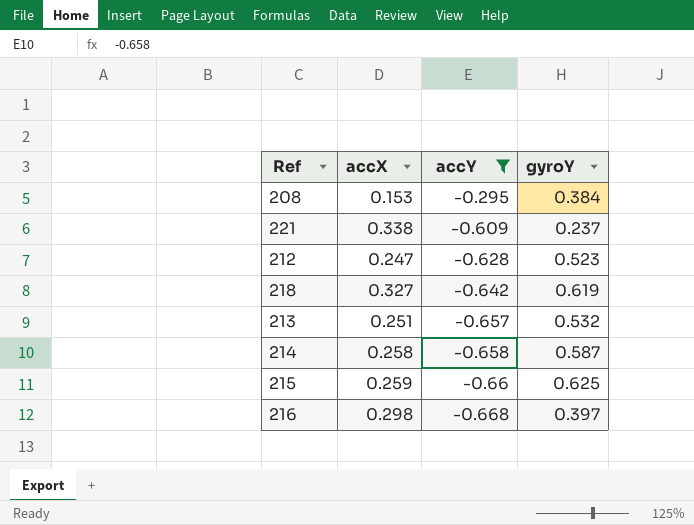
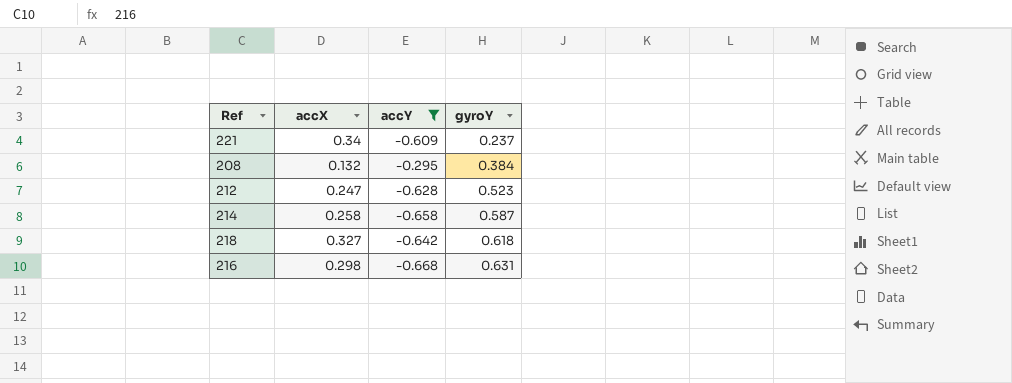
row order: accY descending -> gyroY ascending
row 213: 0.251 | -0.657 | 0.532 -> none
row 215: 0.259 | -0.66 | 0.625 -> none
221 | accX: 0.338 -> 0.34
208 | accX: 0.153 -> 0.132
218 | gyroY: 0.619 -> 0.618
216 | gyroY: 0.397 -> 0.631

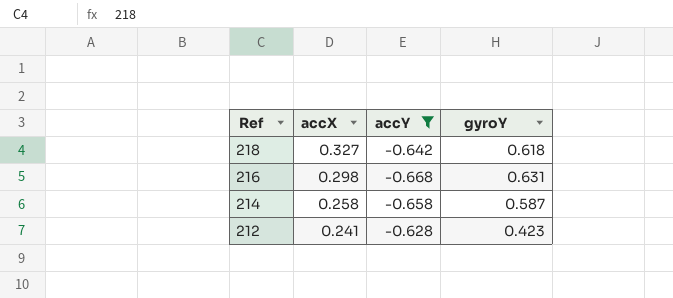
row order: gyroY ascending -> Ref descending
row 221: 0.34 | -0.609 | 0.237 -> none
row 208: 0.132 | -0.295 | 0.384 -> none
212 | accX: 0.247 -> 0.241
212 | gyroY: 0.523 -> 0.423

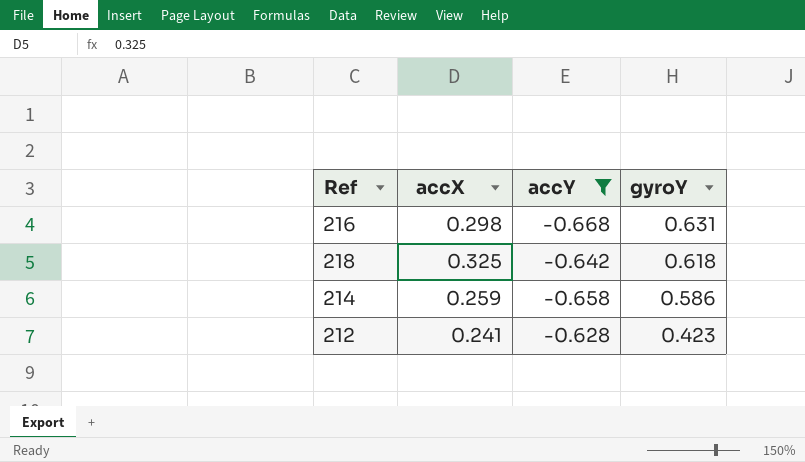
row order: Ref descending -> gyroY descending
218 | accX: 0.327 -> 0.325
214 | accX: 0.258 -> 0.259
214 | gyroY: 0.587 -> 0.586

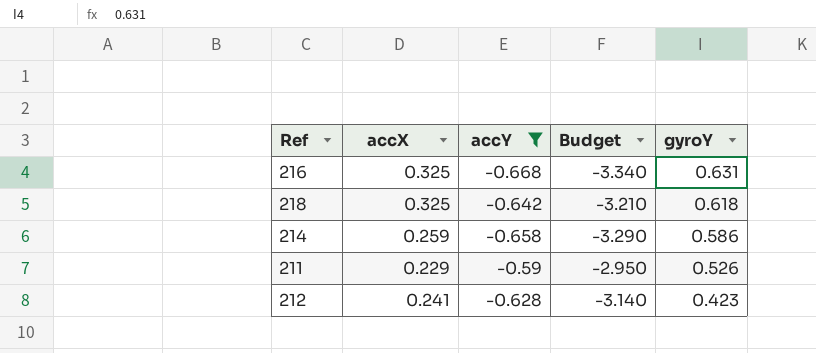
column Budget | formula: none -> [accY] * 5
216 | accX: 0.298 -> 0.325
row 211: none -> 0.229 | -0.59 | -2.950 | 0.526

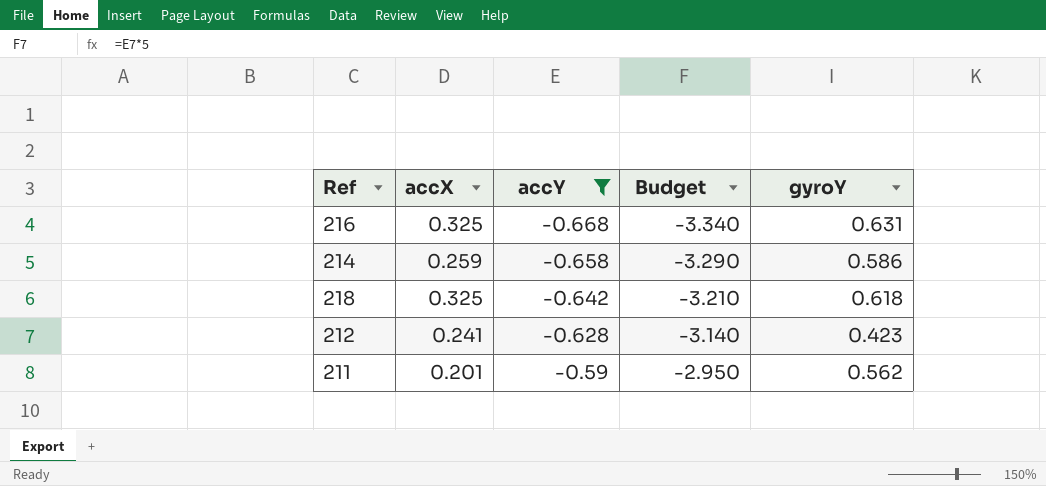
row order: gyroY descending -> accY ascending
211 | accX: 0.229 -> 0.201
211 | gyroY: 0.526 -> 0.562

